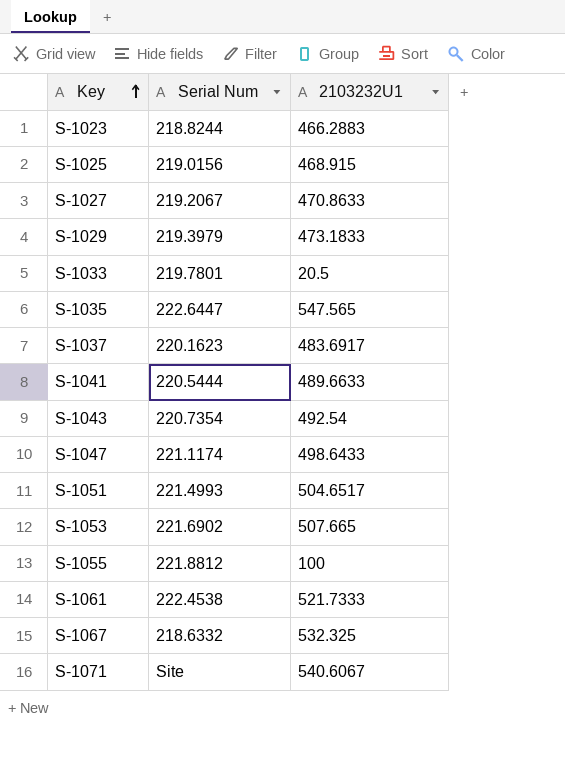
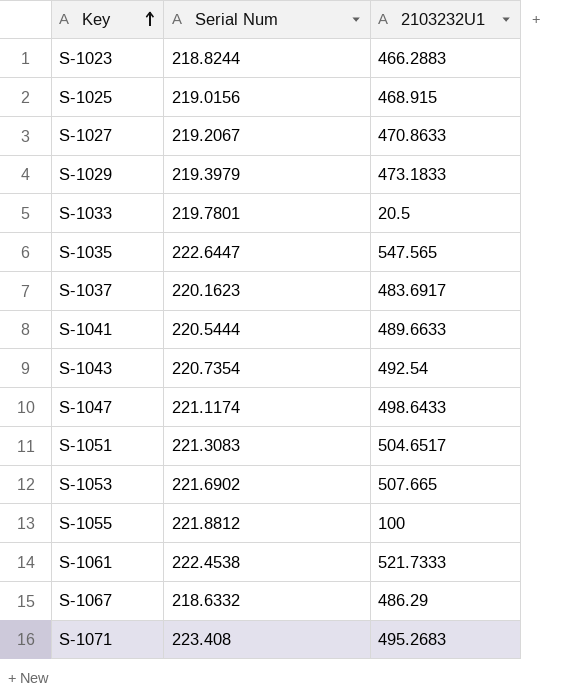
S-1051 | Serial Num: 221.4993 -> 221.3083
S-1067 | 2103232U1: 532.325 -> 486.29
S-1071 | Serial Num: Site -> 223.408
S-1071 | 2103232U1: 540.6067 -> 495.2683

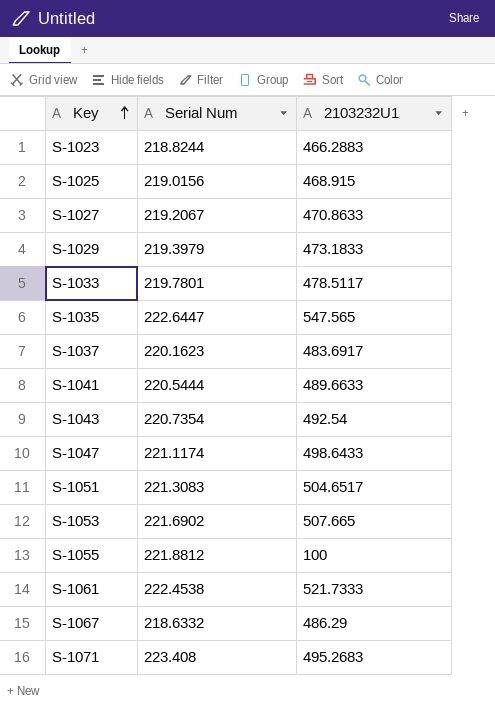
S-1033 | 2103232U1: 20.5 -> 478.5117

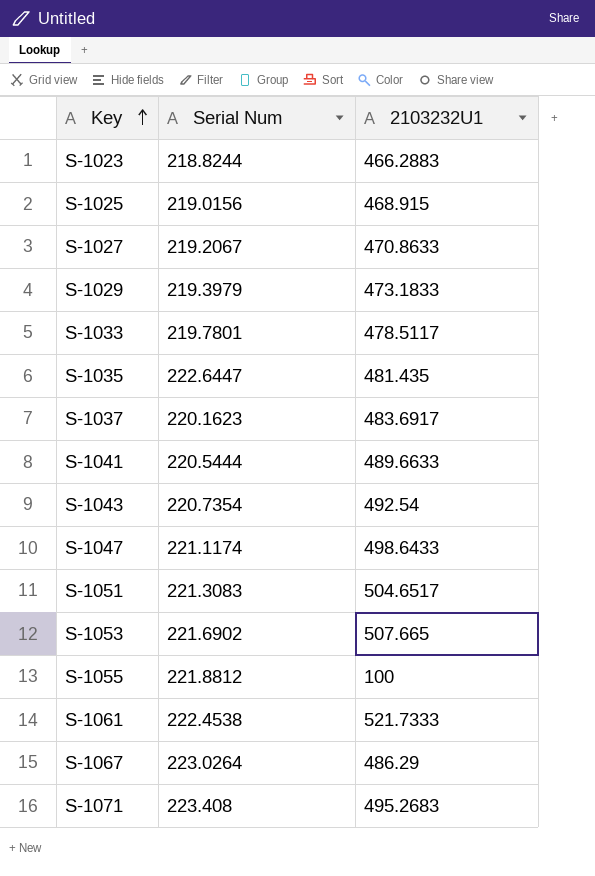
S-1035 | 2103232U1: 547.565 -> 481.435
S-1067 | Serial Num: 218.6332 -> 223.0264

